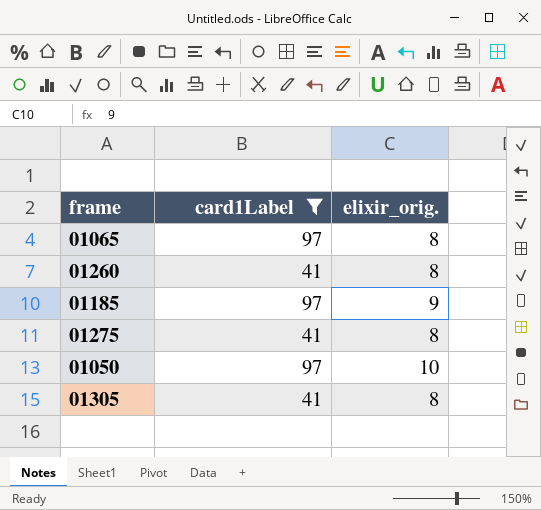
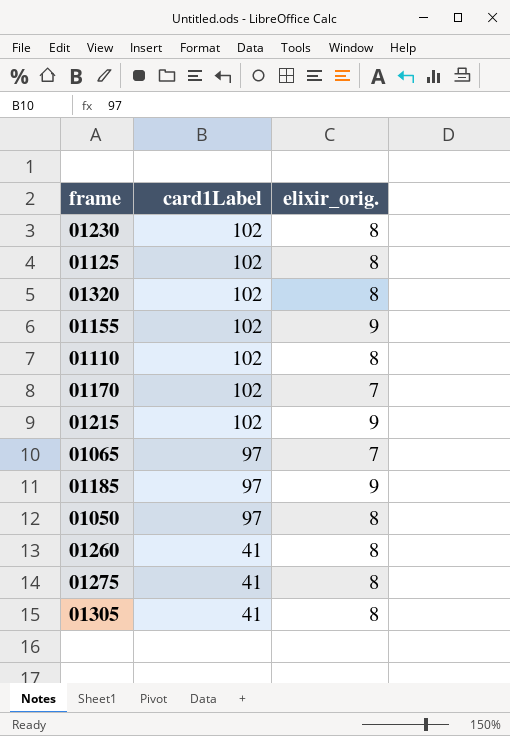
filter: card1Label != 102 -> none
row order: none -> card1Label descending
01065 | elixir_orig.: 8 -> 7
01050 | elixir_orig.: 10 -> 8

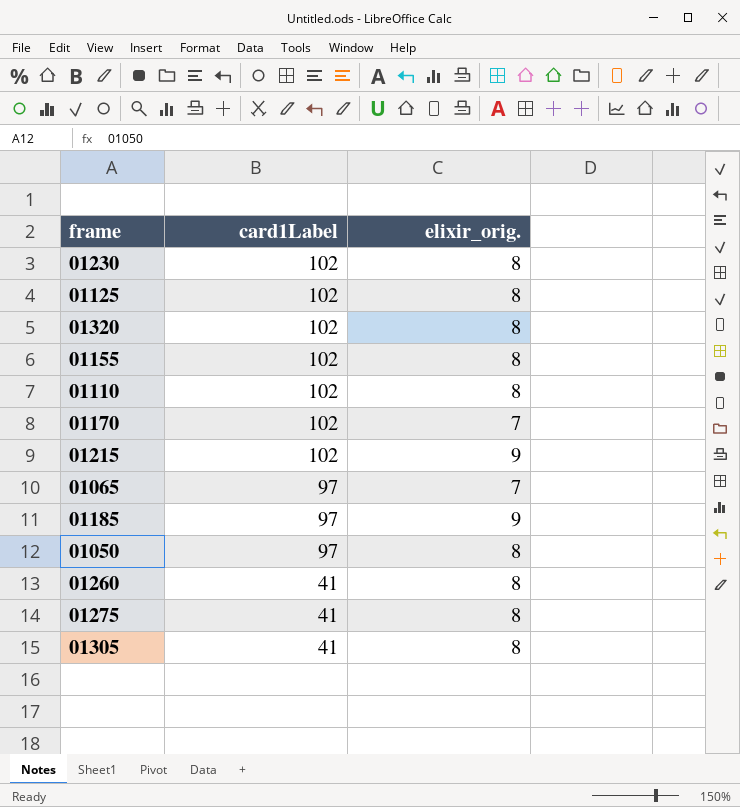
01155 | elixir_orig.: 9 -> 8

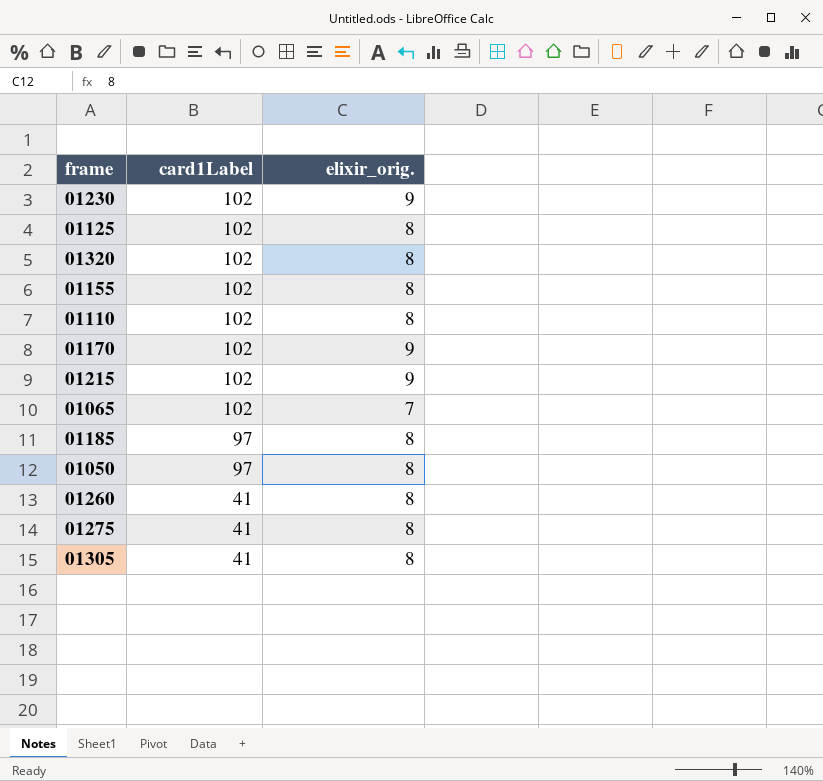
01230 | elixir_orig.: 8 -> 9
01170 | elixir_orig.: 7 -> 9
01065 | card1Label: 97 -> 102
01185 | elixir_orig.: 9 -> 8

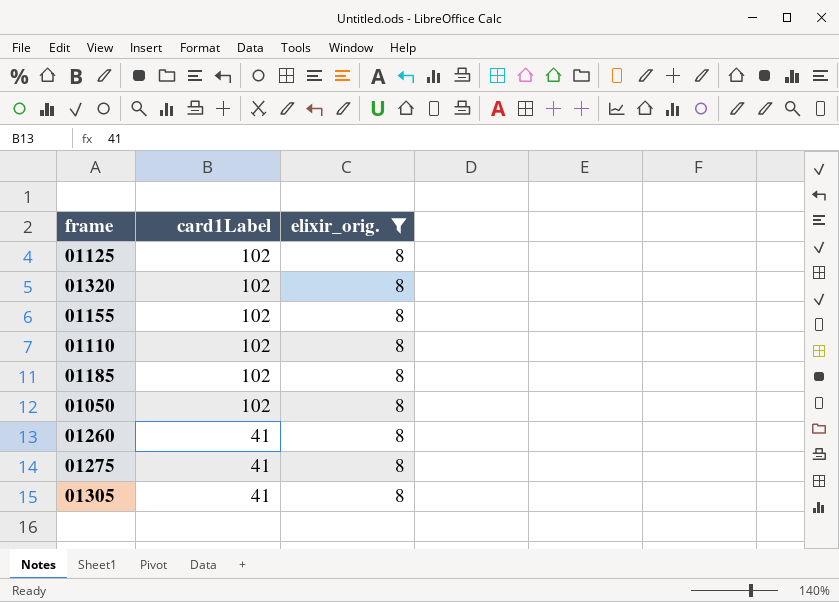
filter: none -> elixir_orig. = 8
01185 | card1Label: 97 -> 102
01050 | card1Label: 97 -> 102

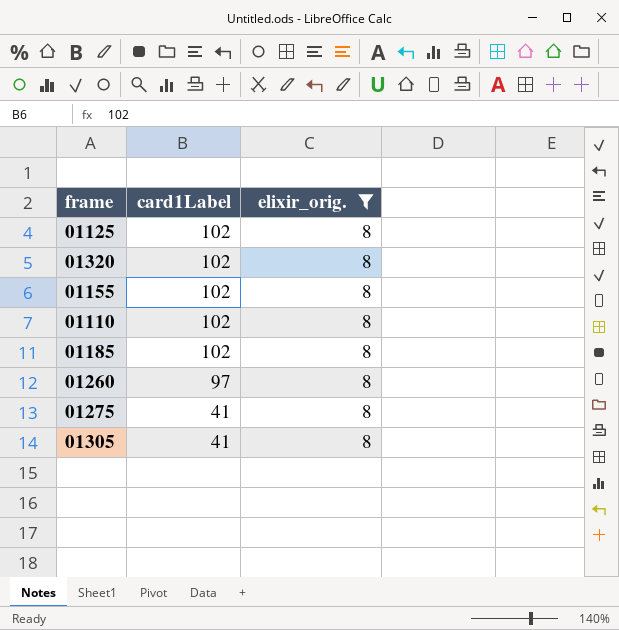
row 01050: 102 | 8 -> none
01260 | card1Label: 41 -> 97

